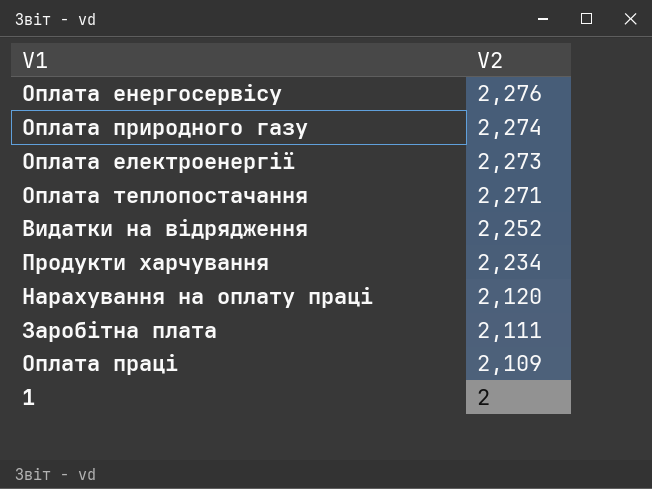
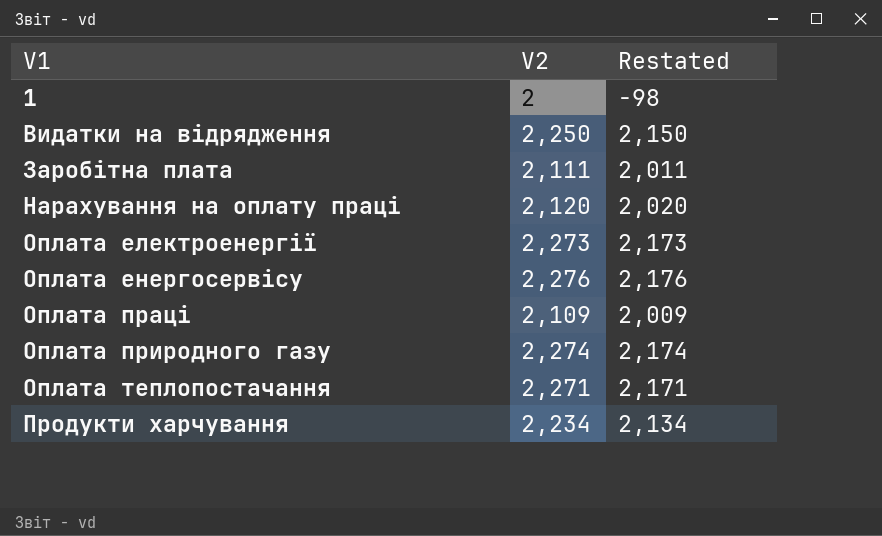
row order: V2 descending -> V1 ascending
column Restated | formula: none -> [V2] - 100
Видатки на відрядження | V2: 2,252 -> 2,250

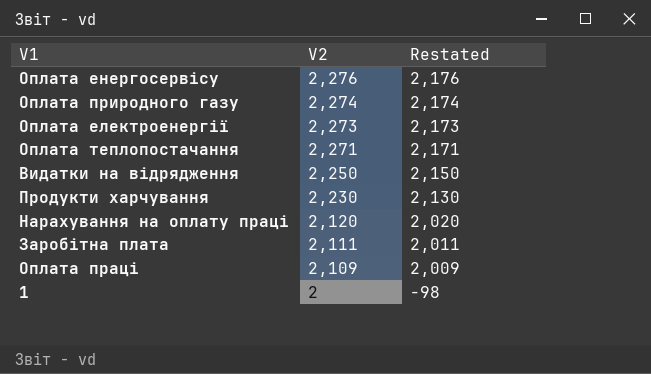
row order: V1 ascending -> V2 descending
Продукти харчування | V2: 2,234 -> 2,230
Продукти харчування | Restated: 2,134 -> 2,130

